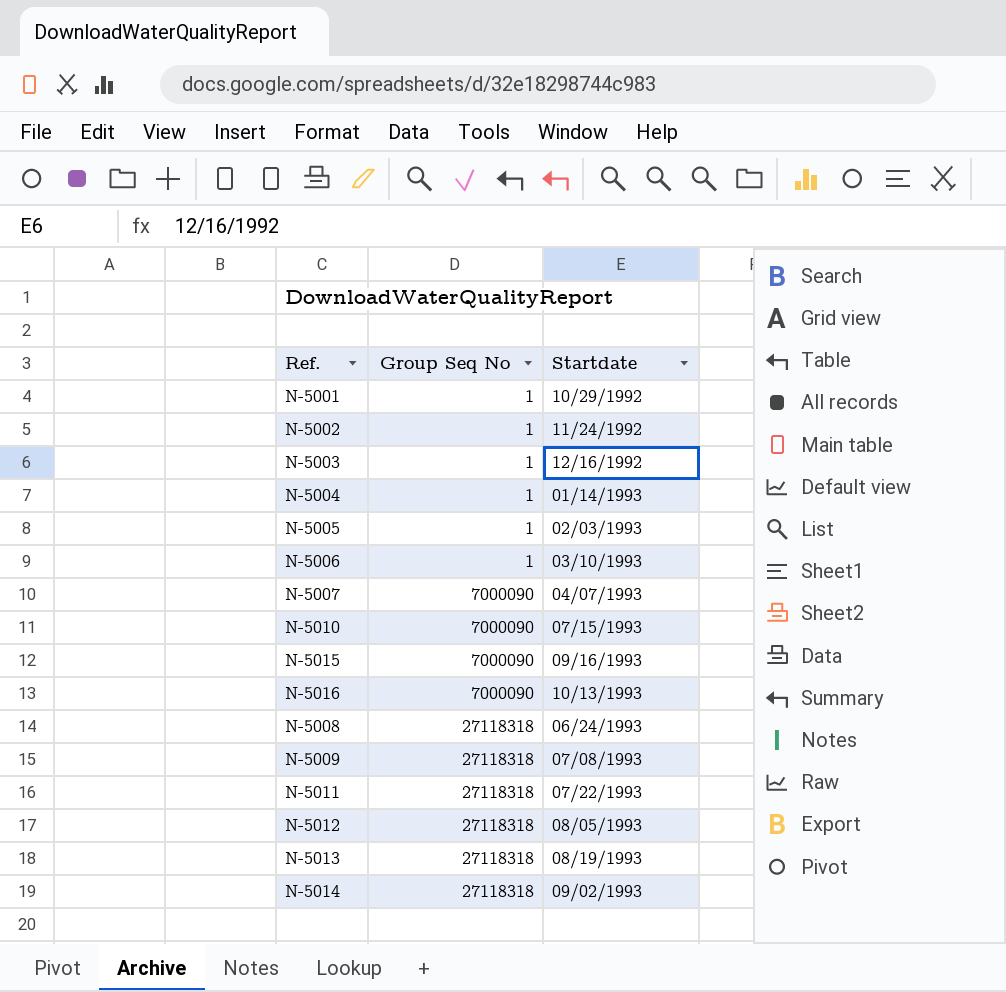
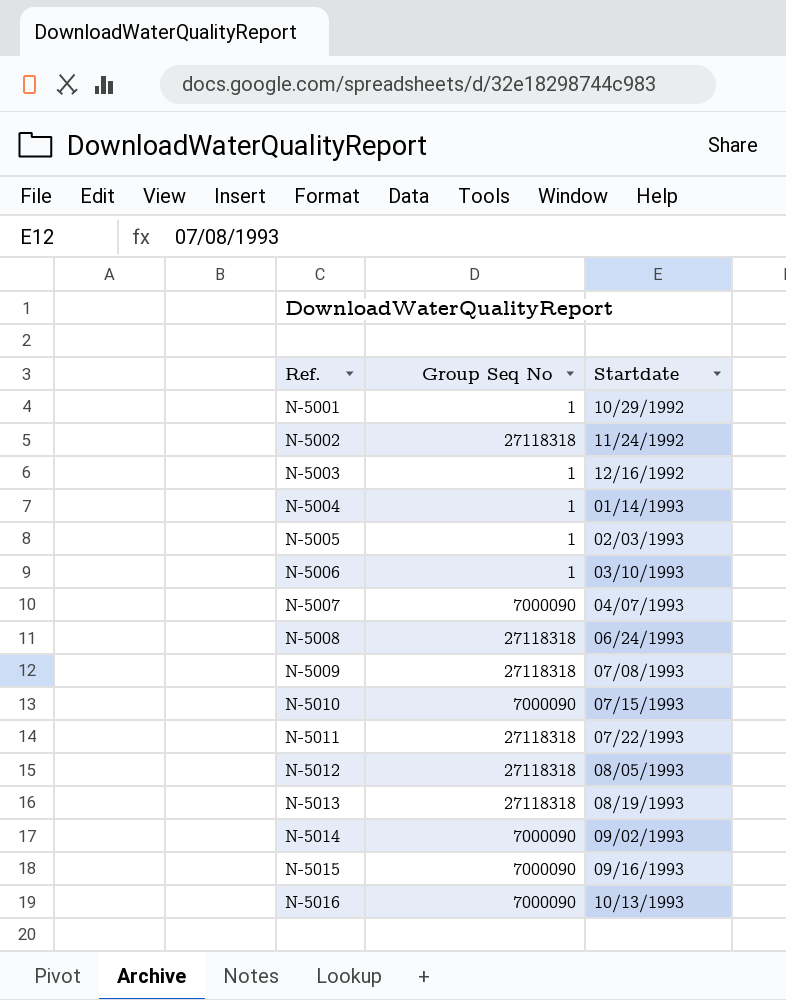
row order: Group Seq No ascending -> Ref. ascending
N-5002 | Group Seq No: 1 -> 27118318
N-5014 | Group Seq No: 27118318 -> 7000090

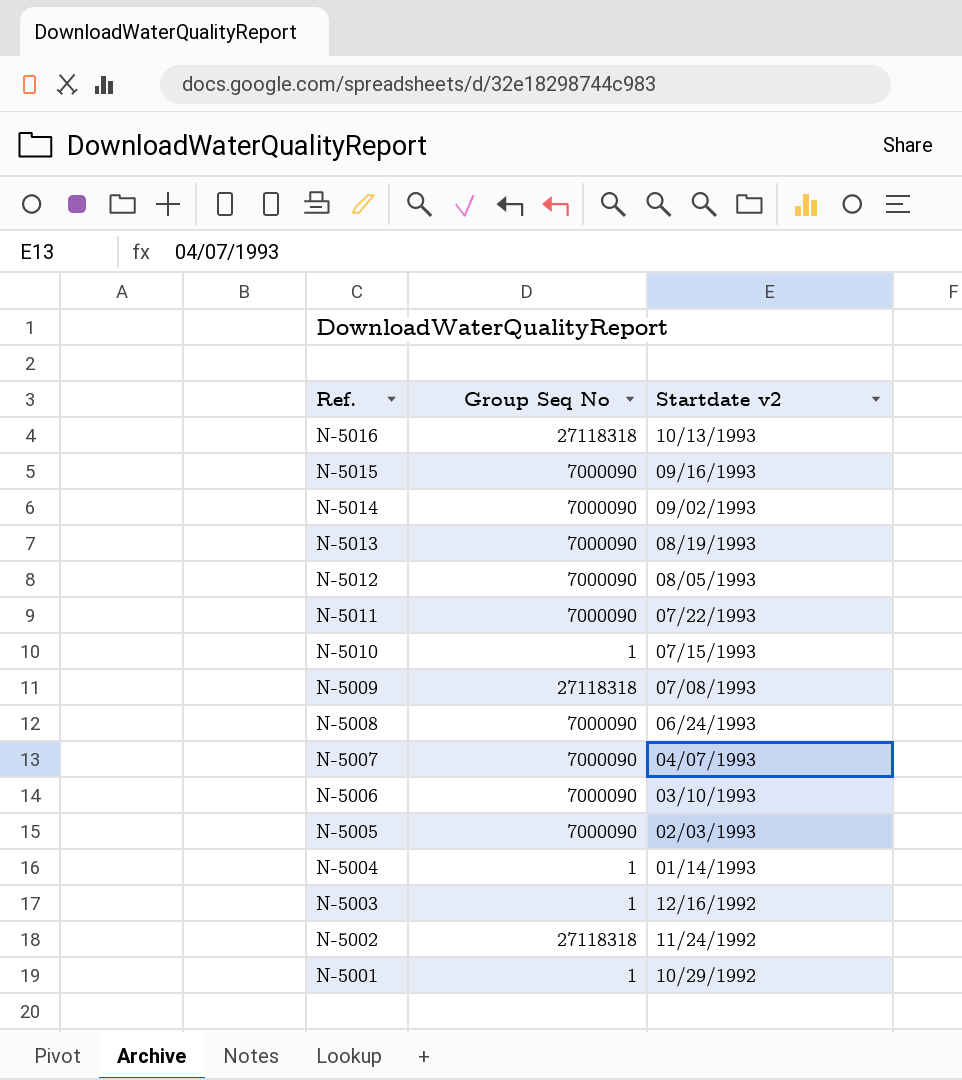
row order: Ref. ascending -> Ref. descending
column name: Startdate -> Startdate v2
N-5016 | Group Seq No: 7000090 -> 27118318
N-5013 | Group Seq No: 27118318 -> 7000090
N-5012 | Group Seq No: 27118318 -> 7000090
N-5011 | Group Seq No: 27118318 -> 7000090
N-5010 | Group Seq No: 7000090 -> 1
N-5008 | Group Seq No: 27118318 -> 7000090
N-5006 | Group Seq No: 1 -> 7000090
N-5005 | Group Seq No: 1 -> 7000090

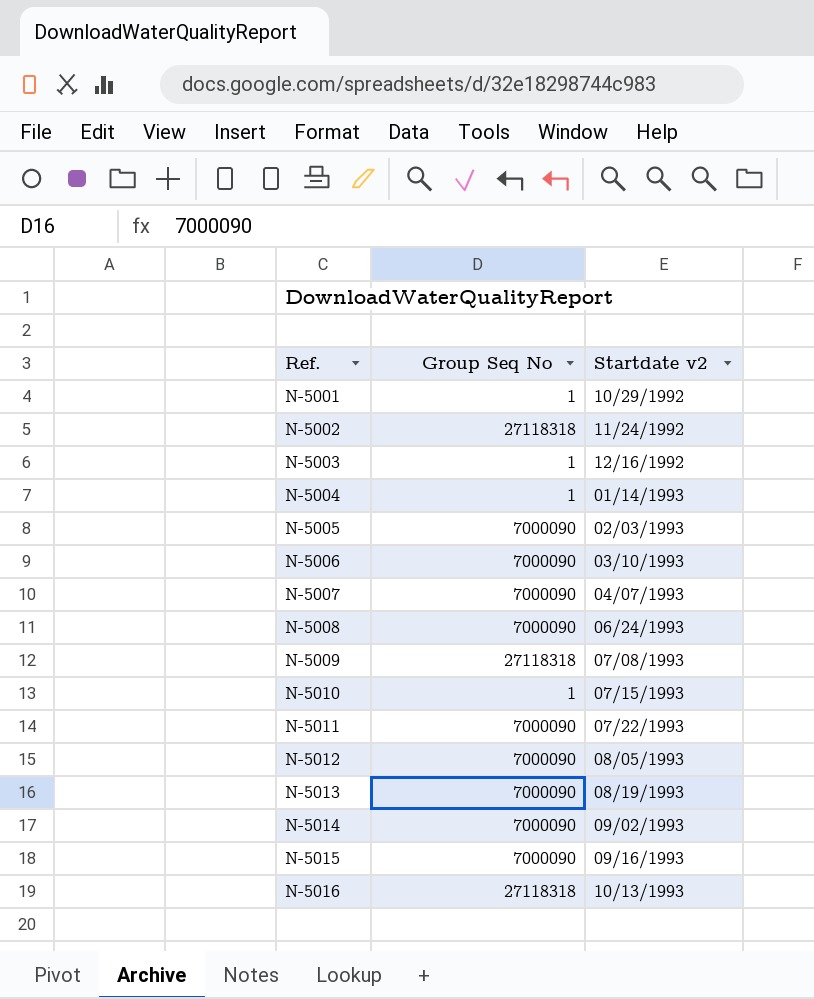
row order: Ref. descending -> Ref. ascending

